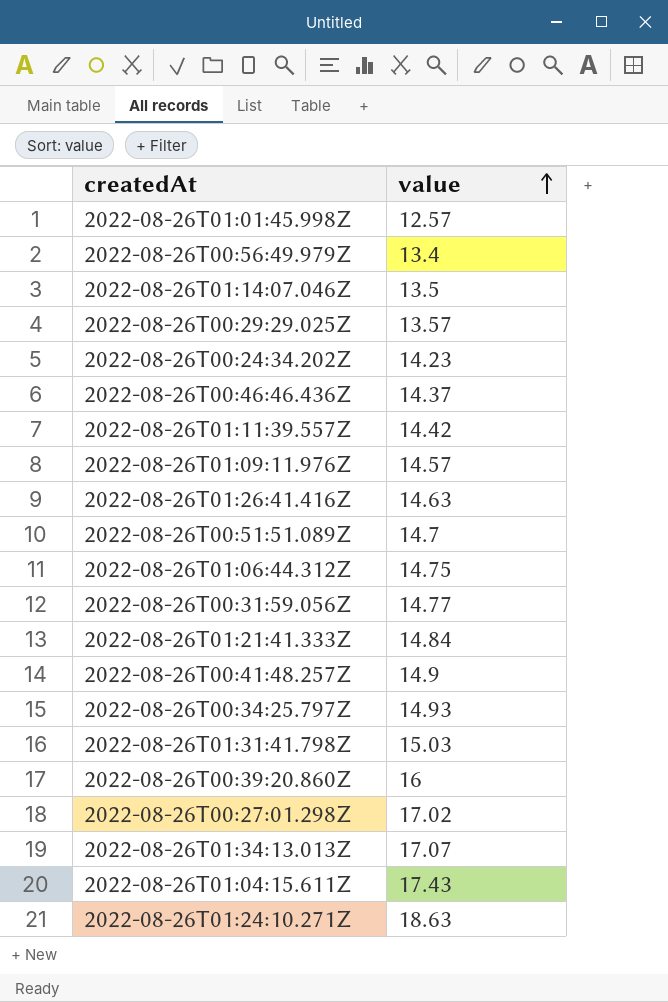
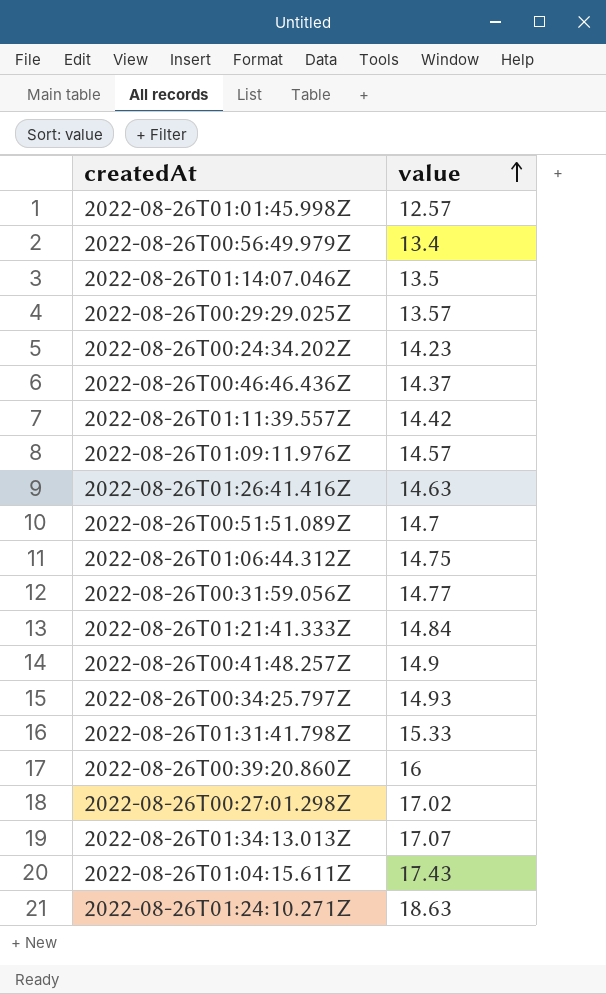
2022-08-26T01:31:41.798Z | value: 15.03 -> 15.33

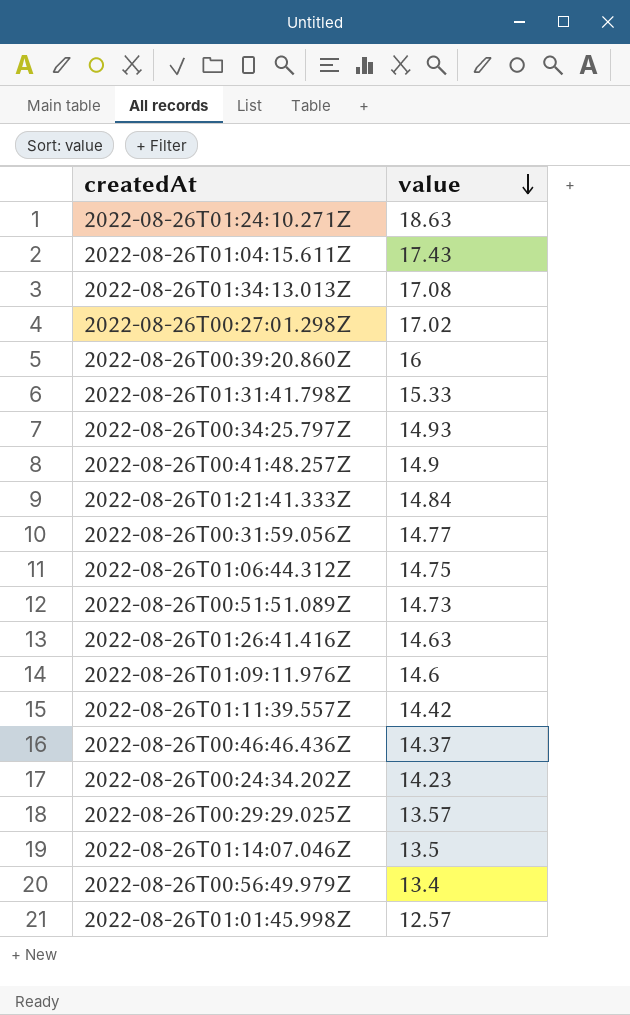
row order: value ascending -> value descending
2022-08-26T01:34:13.013Z | value: 17.07 -> 17.08
2022-08-26T00:51:51.089Z | value: 14.7 -> 14.73
2022-08-26T01:09:11.976Z | value: 14.57 -> 14.6

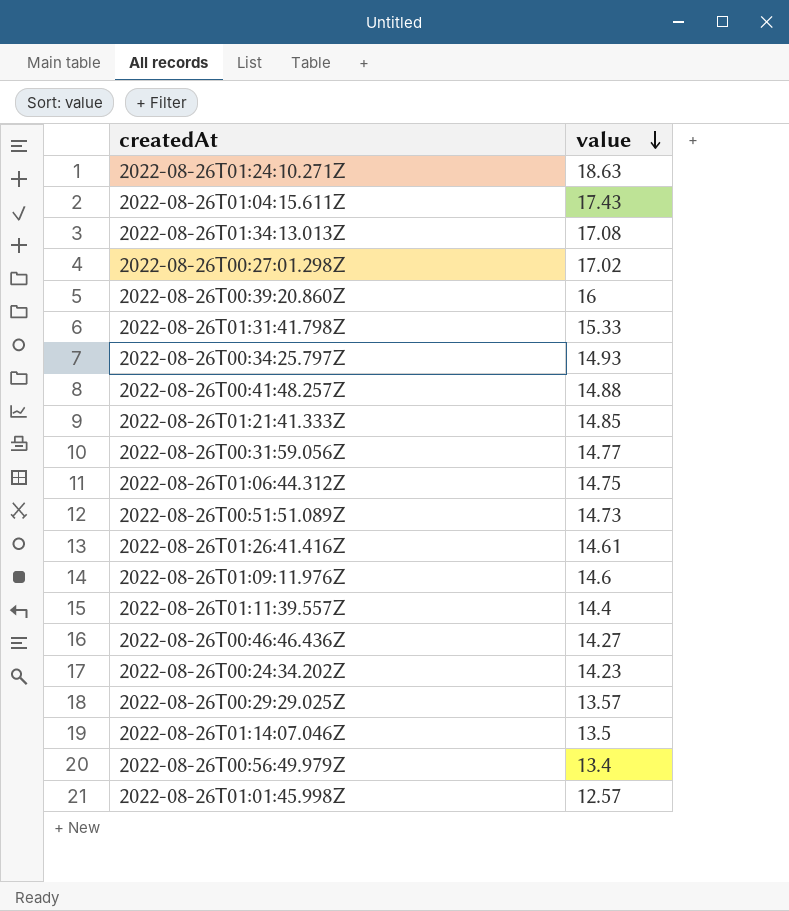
2022-08-26T00:41:48.257Z | value: 14.9 -> 14.88
2022-08-26T01:21:41.333Z | value: 14.84 -> 14.85
2022-08-26T01:26:41.416Z | value: 14.63 -> 14.61
2022-08-26T01:11:39.557Z | value: 14.42 -> 14.4
2022-08-26T00:46:46.436Z | value: 14.37 -> 14.27

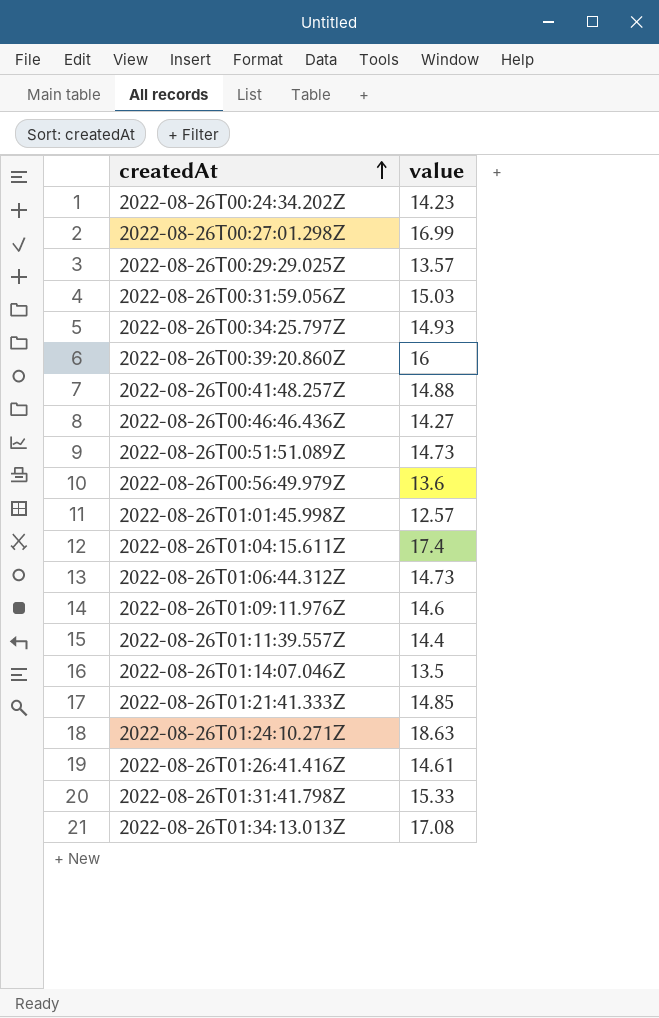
row order: value descending -> createdAt ascending
2022-08-26T00:27:01.298Z | value: 17.02 -> 16.99
2022-08-26T00:31:59.056Z | value: 14.77 -> 15.03
2022-08-26T00:56:49.979Z | value: 13.4 -> 13.6
2022-08-26T01:04:15.611Z | value: 17.43 -> 17.4
2022-08-26T01:06:44.312Z | value: 14.75 -> 14.73

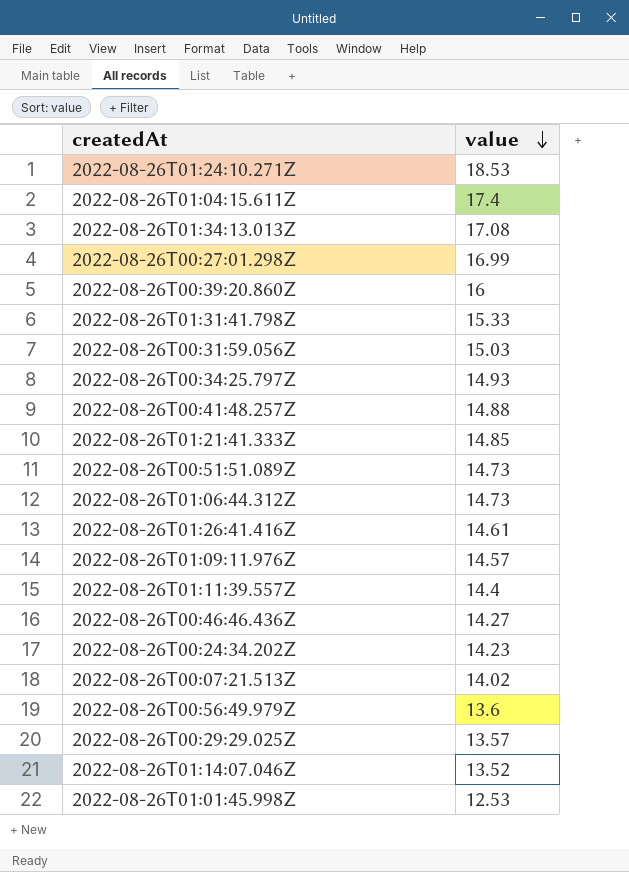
row order: createdAt ascending -> value descending
2022-08-26T01:24:10.271Z | value: 18.63 -> 18.53
2022-08-26T01:09:11.976Z | value: 14.6 -> 14.57
row 2022-08-26T00:07:21.513Z: none -> 14.02
2022-08-26T01:14:07.046Z | value: 13.5 -> 13.52
2022-08-26T01:01:45.998Z | value: 12.57 -> 12.53

